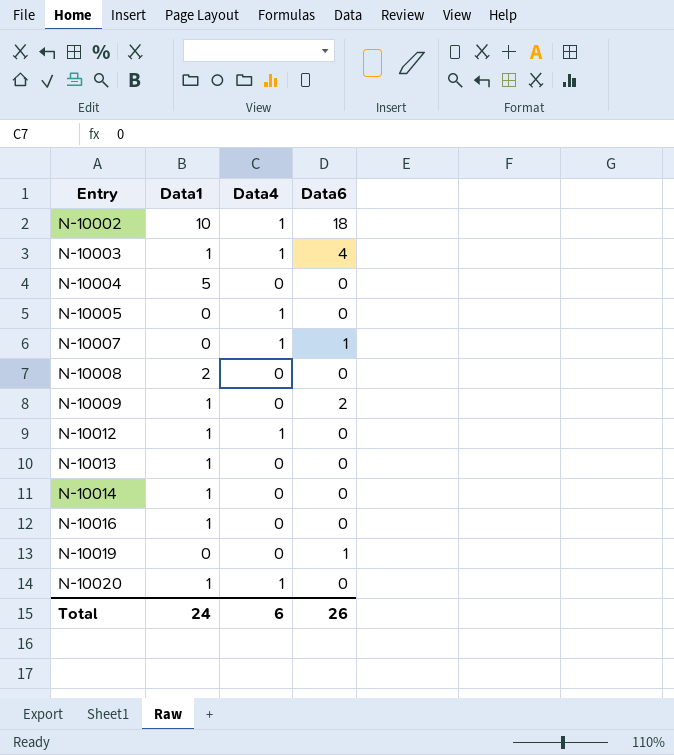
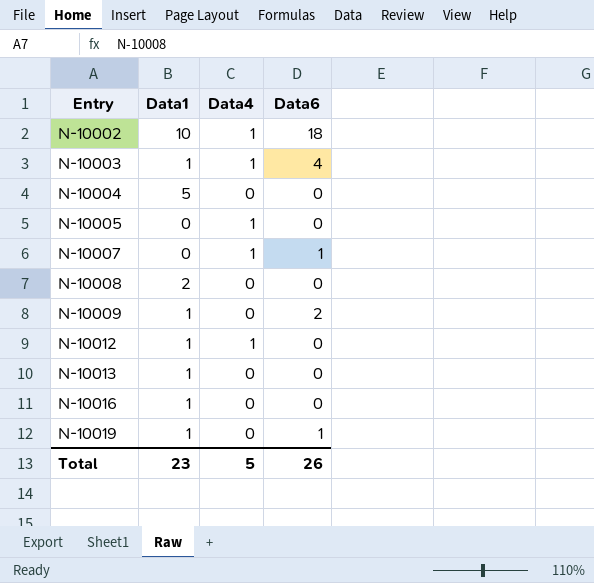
row N-10014: 1 | 0 | 0 -> none
row N-10020: 1 | 1 | 0 -> none
N-10019 | Data1: 0 -> 1
Total | Data1: 24 -> 23
Total | Data4: 6 -> 5

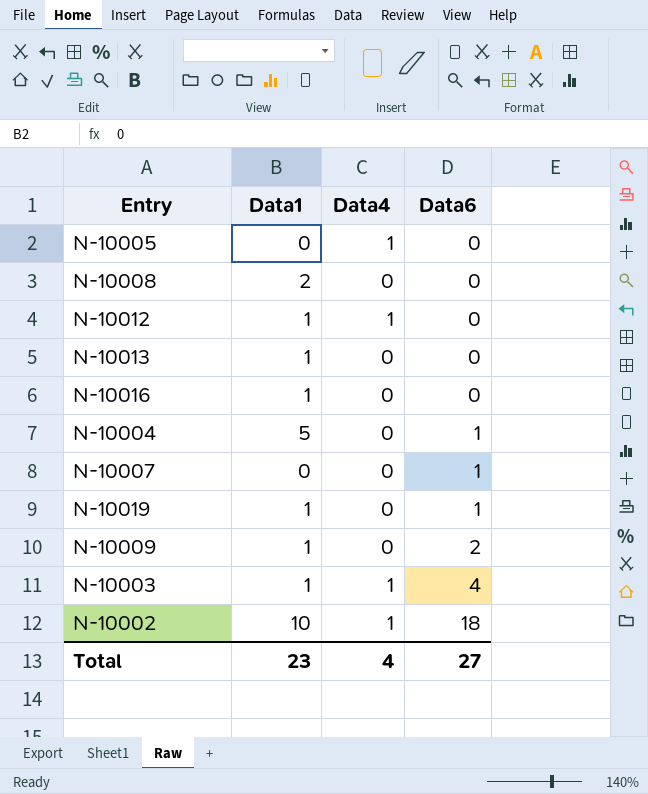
row order: Entry ascending -> Data6 ascending
N-10004 | Data6: 0 -> 1
N-10007 | Data4: 1 -> 0
Total | Data4: 5 -> 4
Total | Data6: 26 -> 27

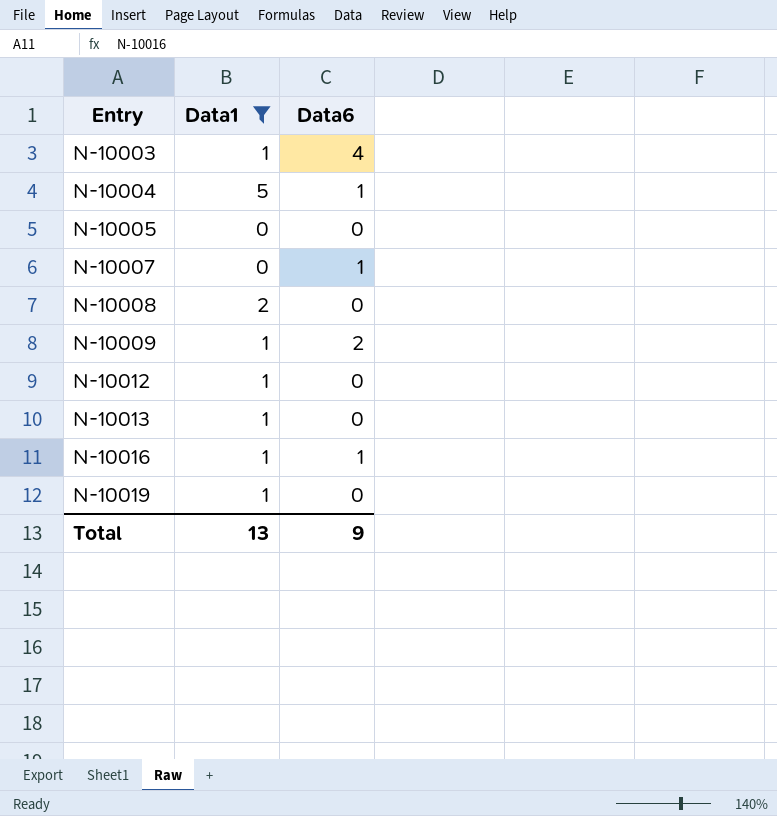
filter: none -> Data1 != 10
row order: Data6 ascending -> Entry ascending
column Data4 | position: 3 -> none
N-10016 | Data6: 0 -> 1
N-10019 | Data6: 1 -> 0
Total | Data1: 23 -> 13
Total | Data6: 27 -> 9

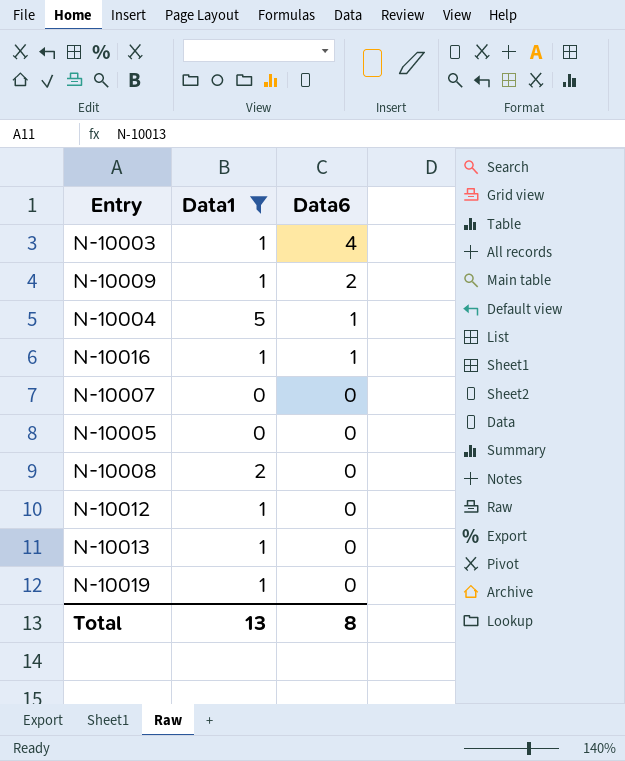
row order: Entry ascending -> Data6 descending
N-10007 | Data6: 1 -> 0
Total | Data6: 9 -> 8

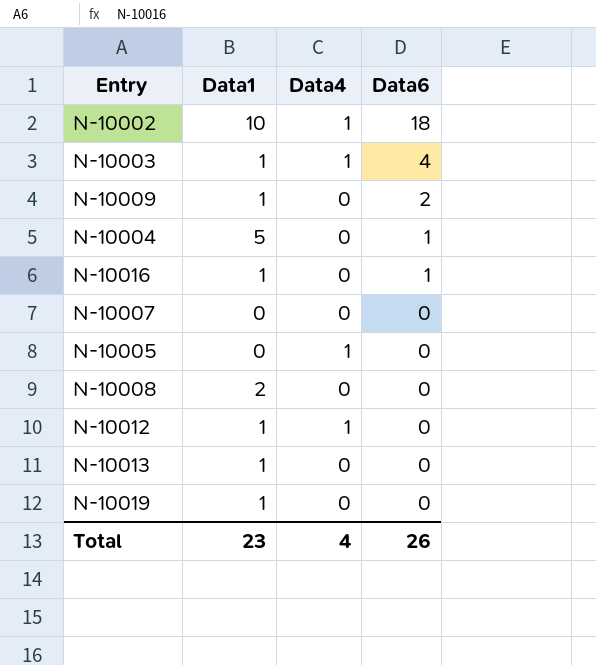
filter: Data1 != 10 -> none
column Data4 | position: none -> 3
Total | Data1: 13 -> 23
Total | Data6: 8 -> 26

